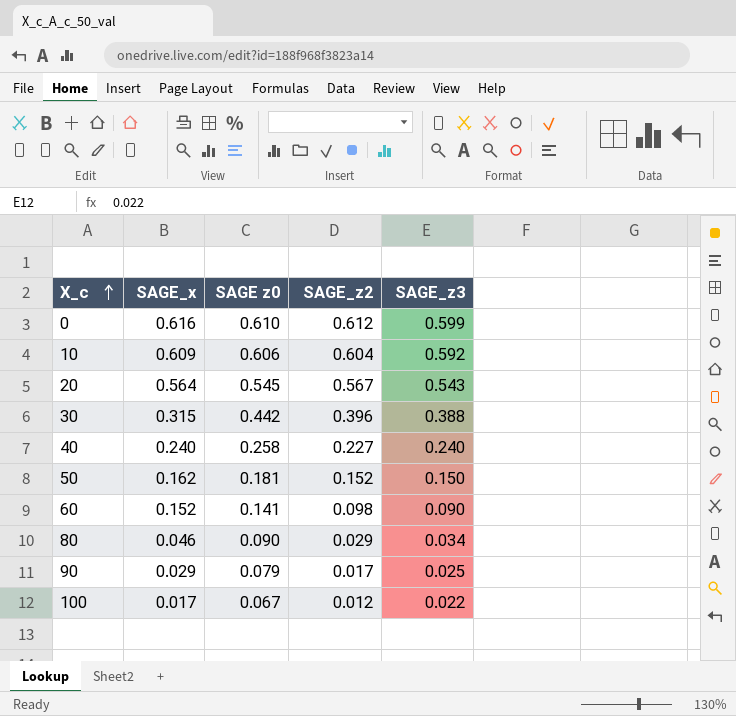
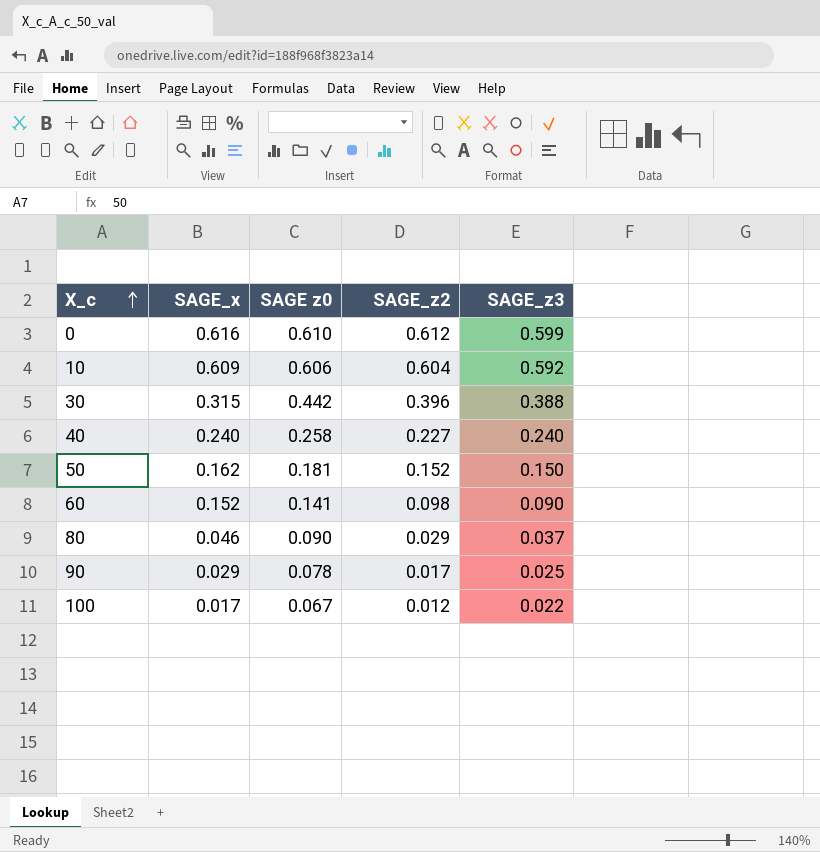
row 20: 0.564 | 0.545 | 0.567 | 0.543 -> none
80 | SAGE_z3: 0.034 -> 0.037
90 | SAGE z0: 0.079 -> 0.078

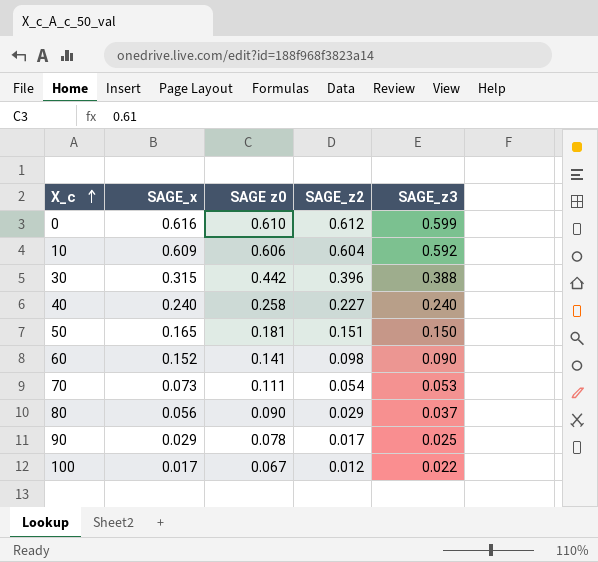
50 | SAGE_x: 0.162 -> 0.165
50 | SAGE_z2: 0.152 -> 0.151
row 70: none -> 0.073 | 0.111 | 0.054 | 0.053
80 | SAGE_x: 0.046 -> 0.056

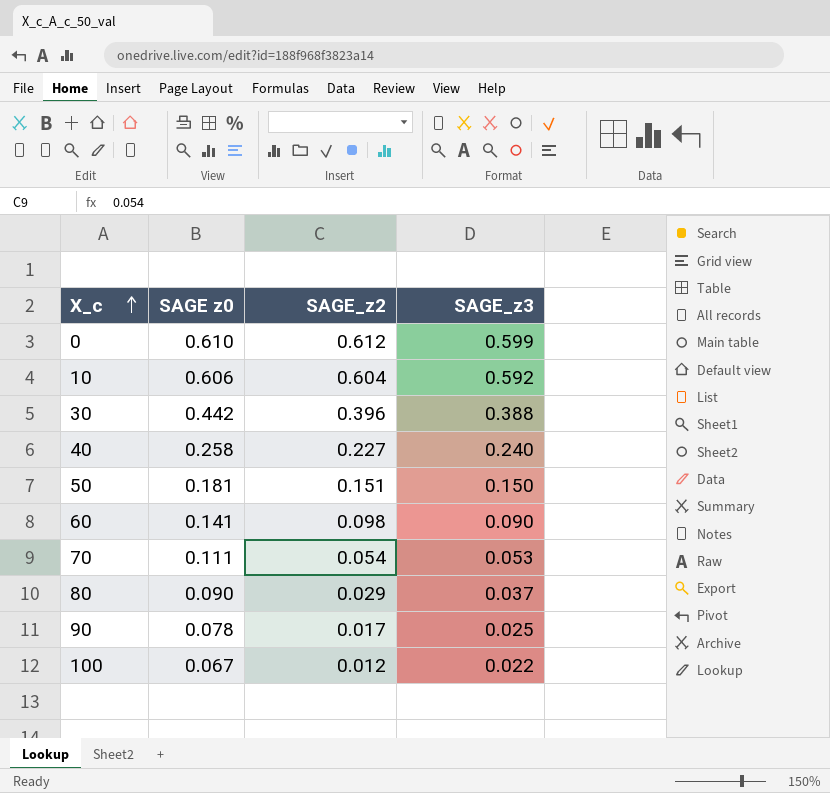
column SAGE_x | position: 2 -> none

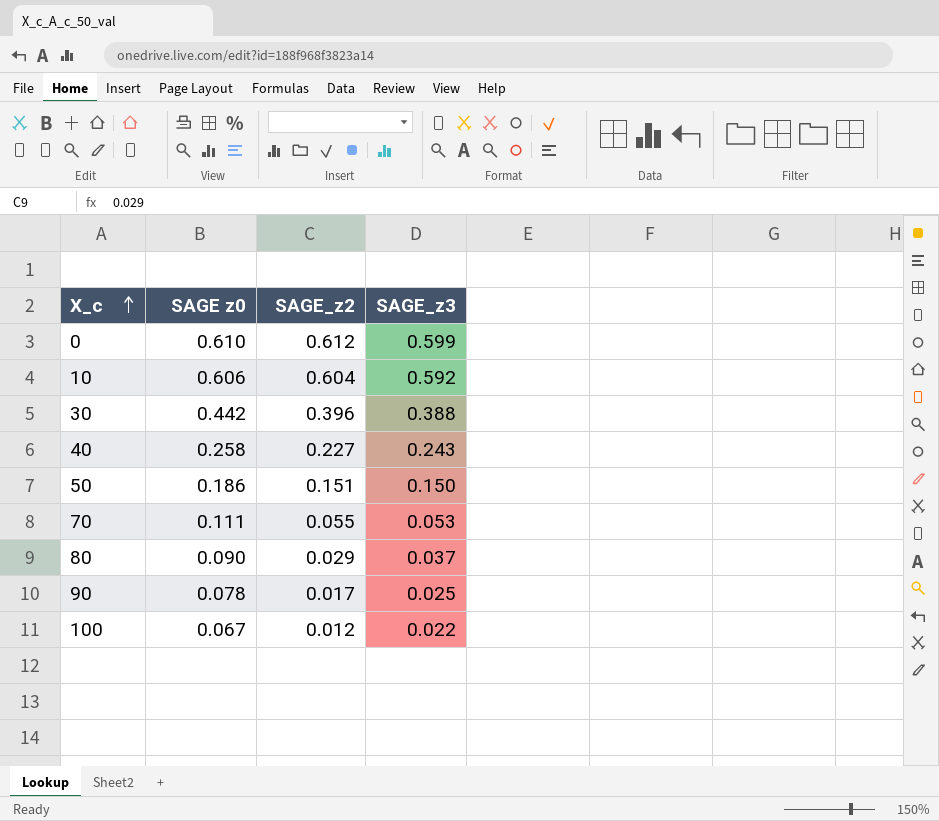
row 60: 0.141 | 0.098 | 0.090 -> none
40 | SAGE_z3: 0.240 -> 0.243
50 | SAGE z0: 0.181 -> 0.186
70 | SAGE_z2: 0.054 -> 0.055

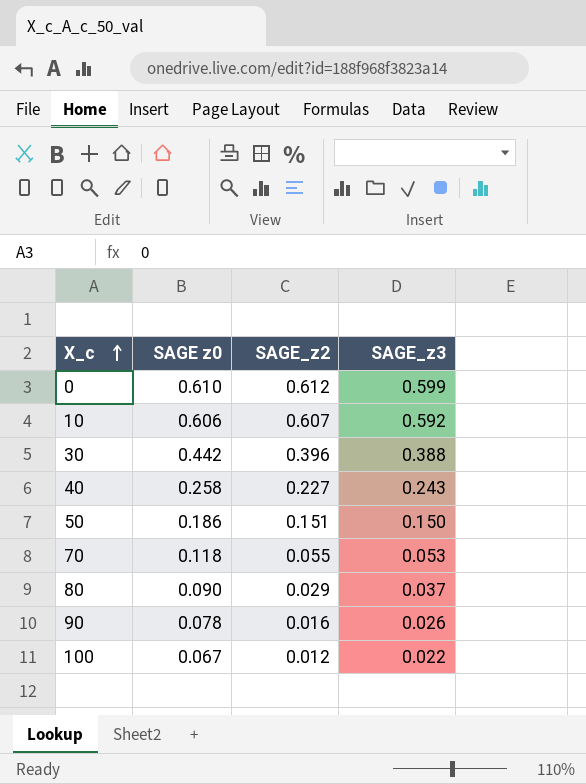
10 | SAGE_z2: 0.604 -> 0.607
70 | SAGE z0: 0.111 -> 0.118
90 | SAGE_z2: 0.017 -> 0.016
90 | SAGE_z3: 0.025 -> 0.026

